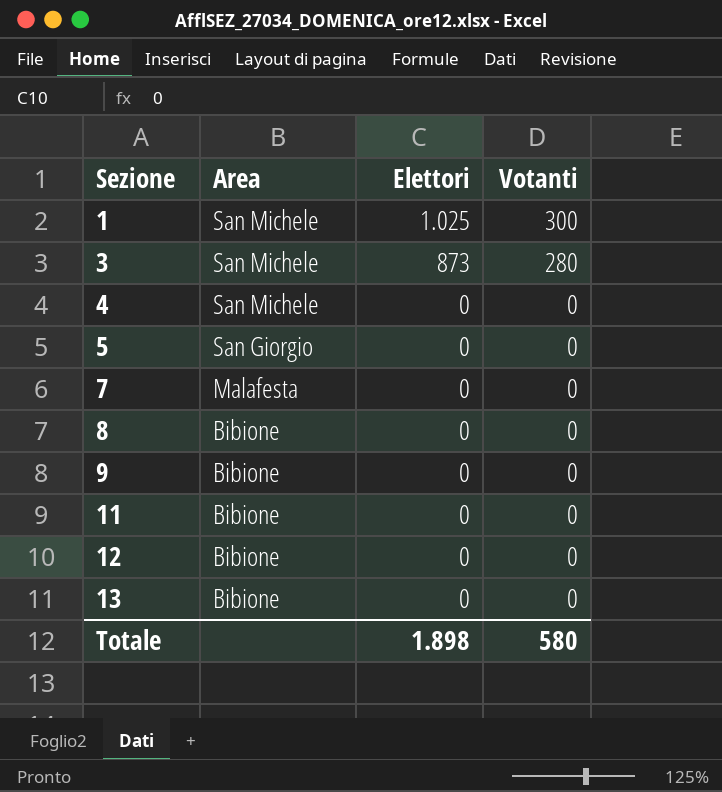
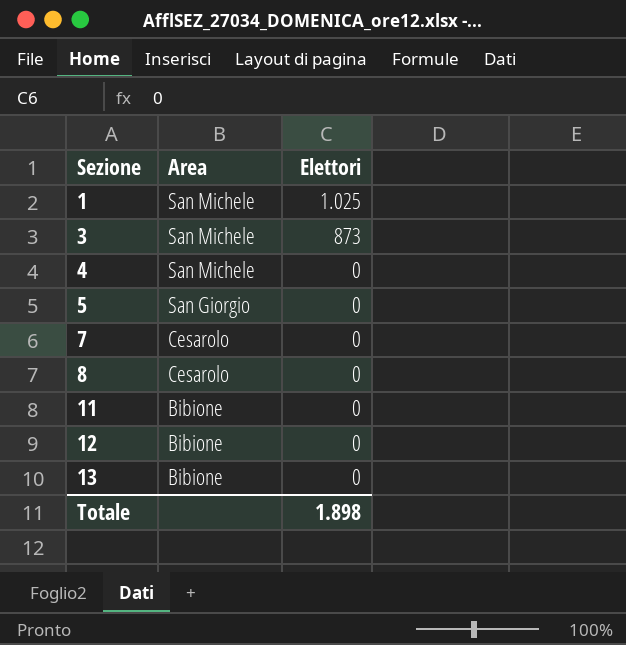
column Votanti | position: 4 -> none
row 9: Bibione | 0 | 0 -> none
7 | Area: Malafesta -> Cesarolo
8 | Area: Bibione -> Cesarolo

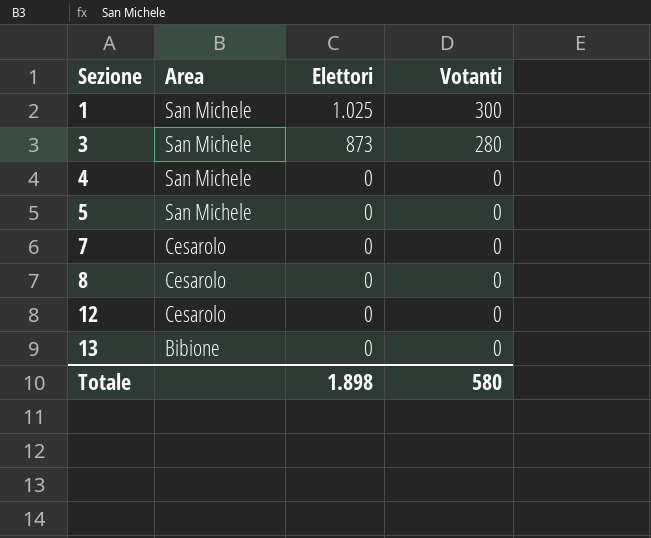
column Votanti | position: none -> 4
row 11: Bibione | 0 -> none
5 | Area: San Giorgio -> San Michele
12 | Area: Bibione -> Cesarolo

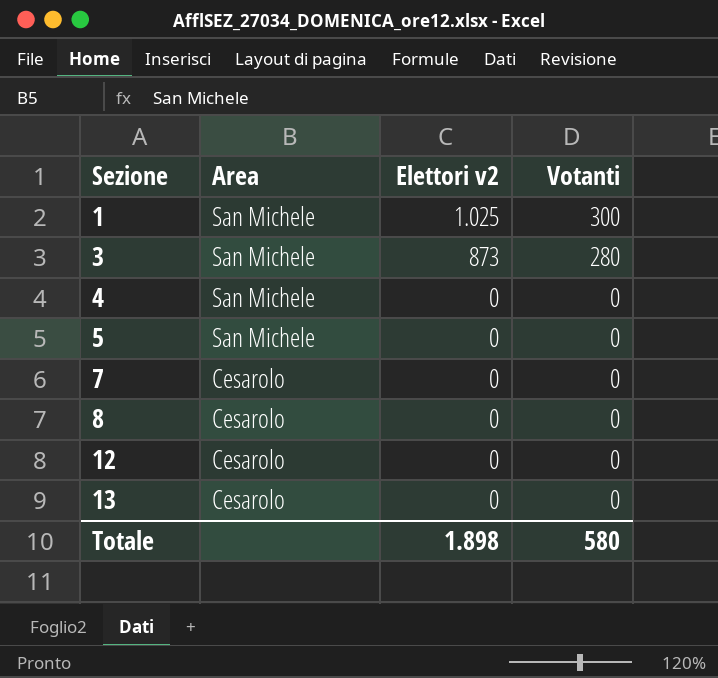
column name: Elettori -> Elettori v2
13 | Area: Bibione -> Cesarolo

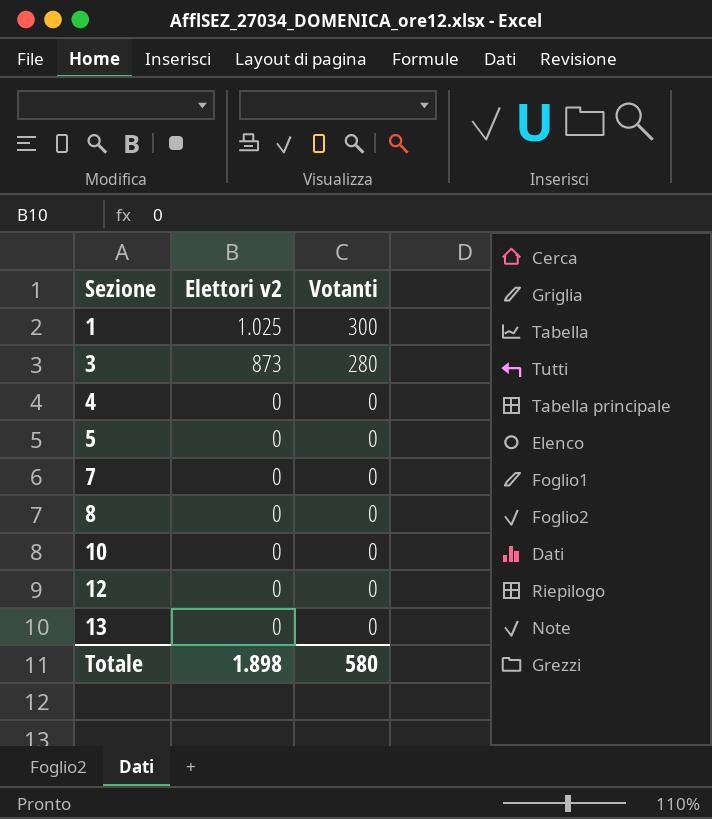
column Area | position: 2 -> none
row 10: none -> 0 | 0

